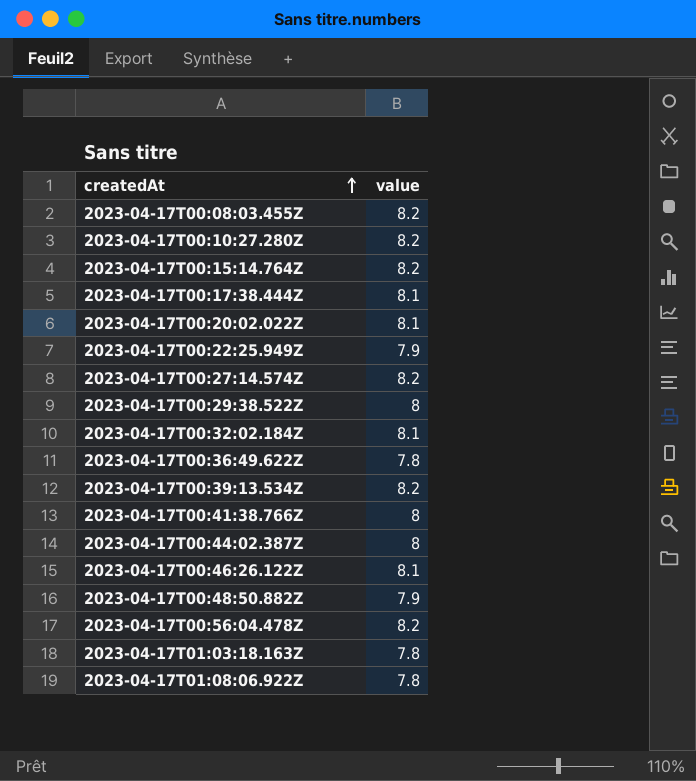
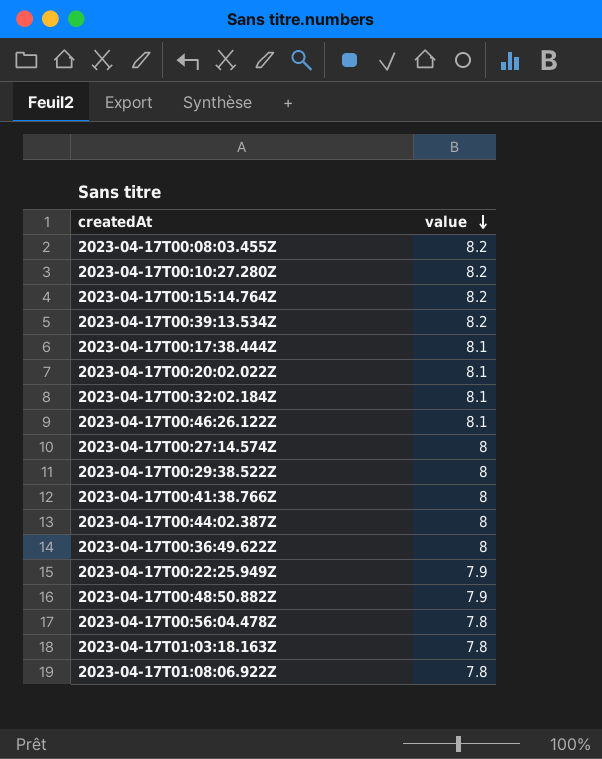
row order: createdAt ascending -> value descending
2023-04-17T00:27:14.574Z | value: 8.2 -> 8
2023-04-17T00:36:49.622Z | value: 7.8 -> 8
2023-04-17T00:56:04.478Z | value: 8.2 -> 7.8

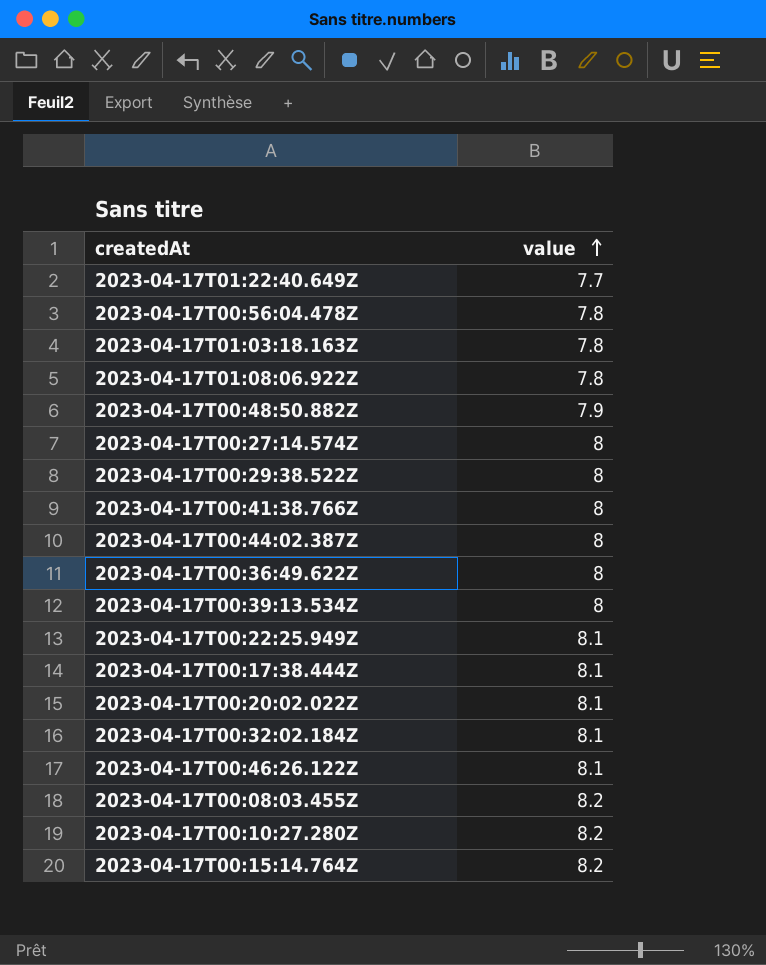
row order: value descending -> value ascending
row 2023-04-17T01:22:40.649Z: none -> 7.7
2023-04-17T00:39:13.534Z | value: 8.2 -> 8
2023-04-17T00:22:25.949Z | value: 7.9 -> 8.1

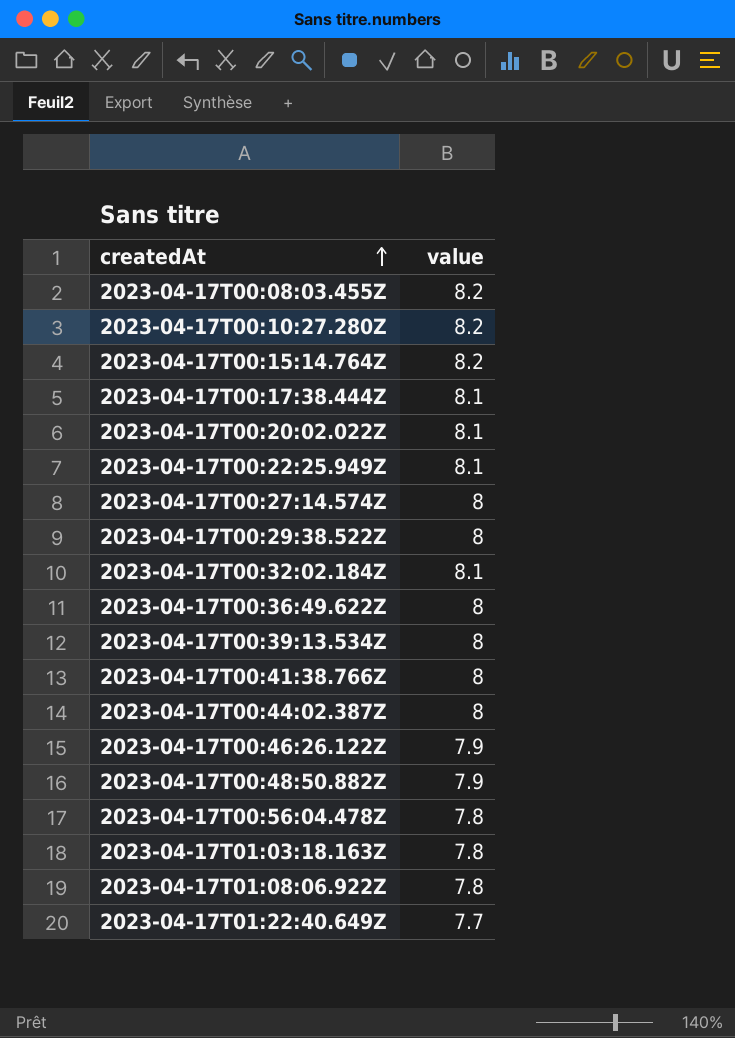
row order: value ascending -> createdAt ascending
2023-04-17T00:46:26.122Z | value: 8.1 -> 7.9

